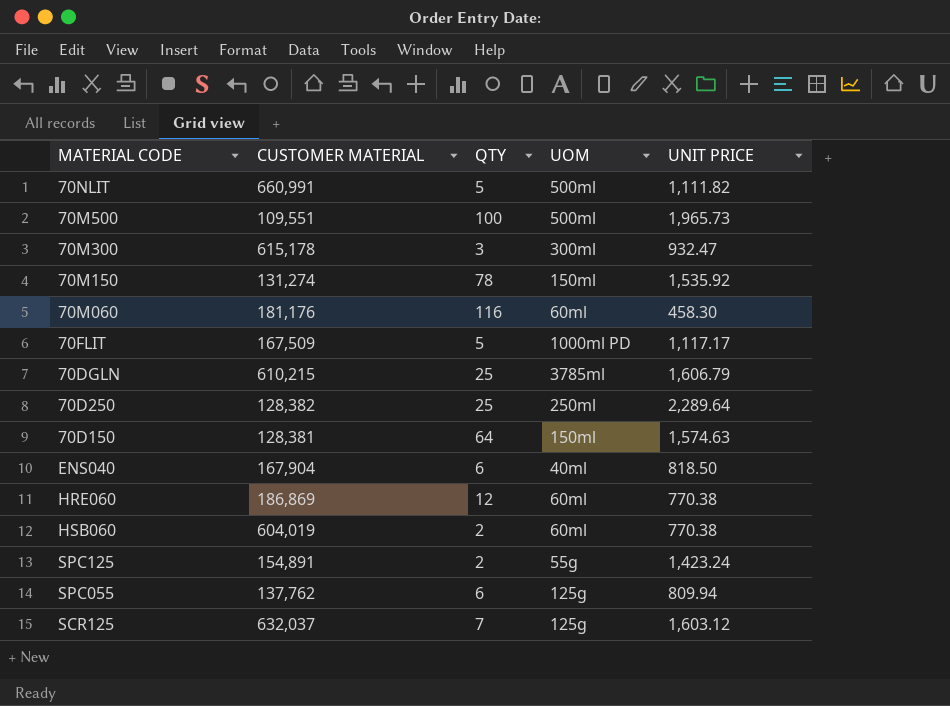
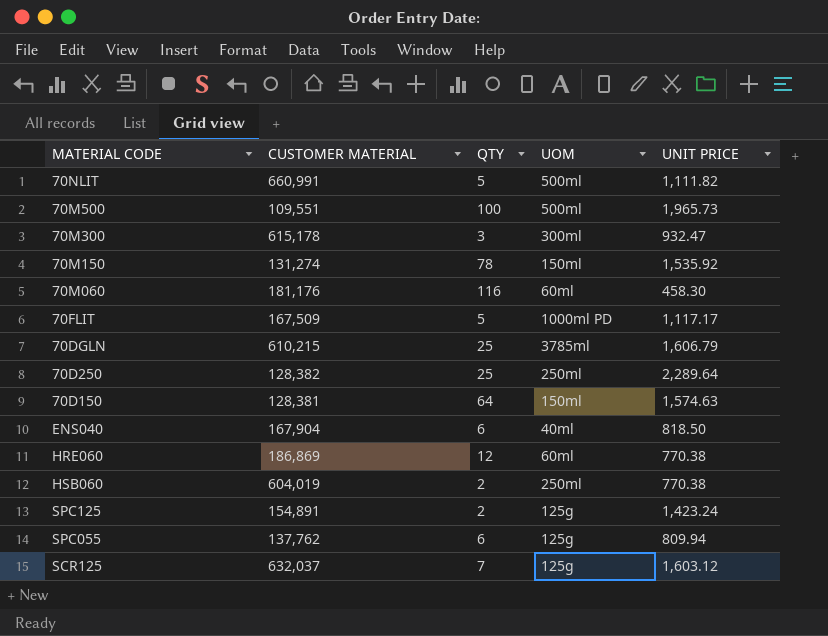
HSB060 | UOM: 60ml -> 250ml
SPC125 | UOM: 55g -> 125g

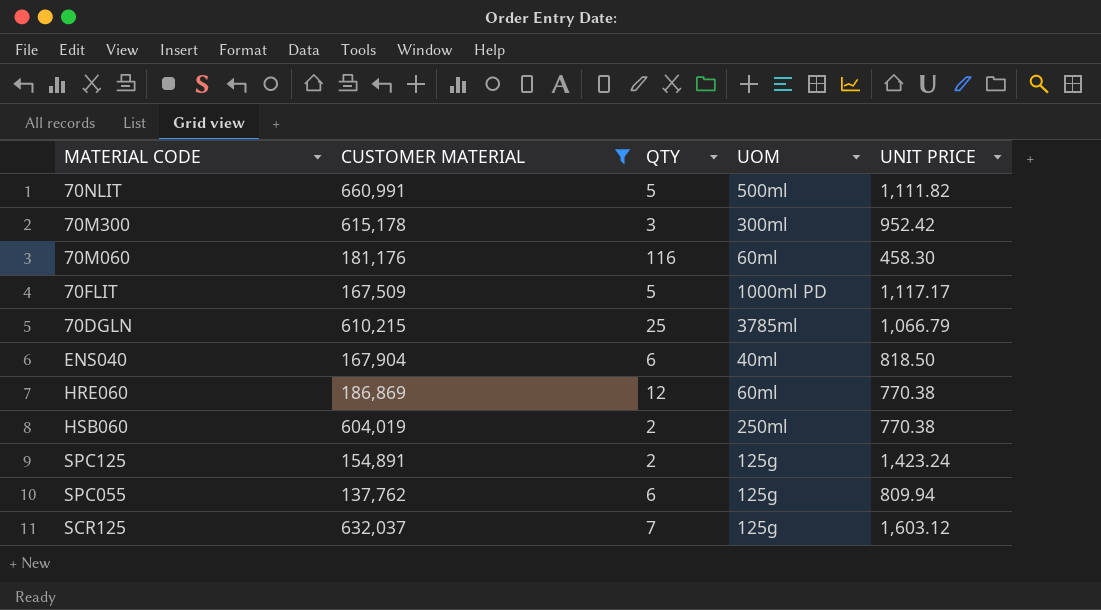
filter: none -> CUSTOMER MATERIAL >= 137,762
70M300 | UNIT PRICE: 932.47 -> 952.42
70DGLN | UNIT PRICE: 1,606.79 -> 1,066.79

